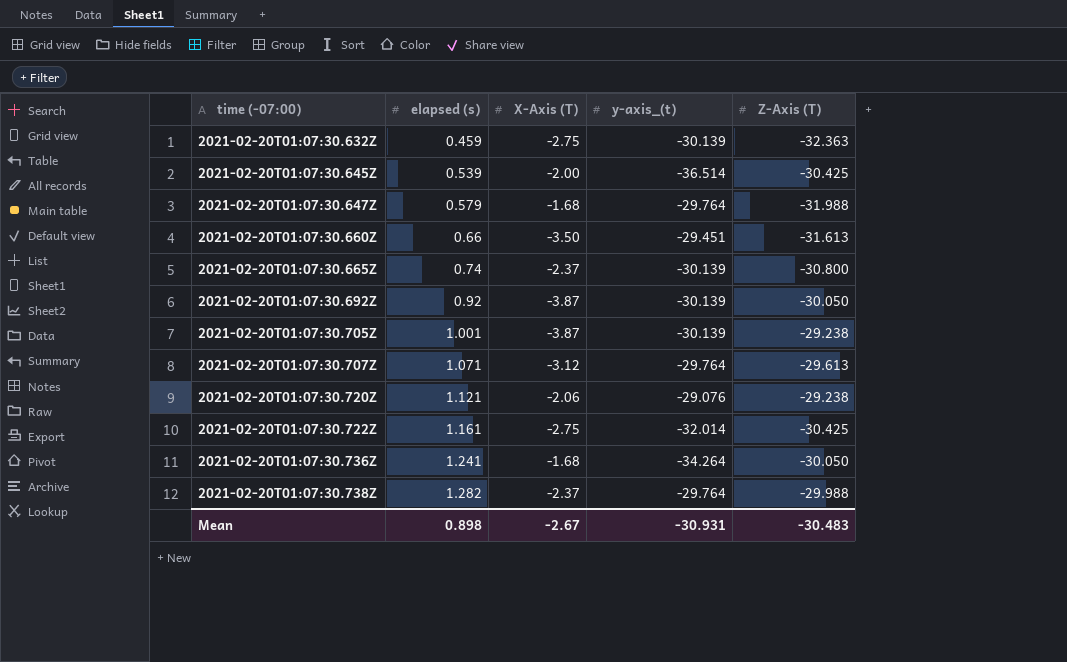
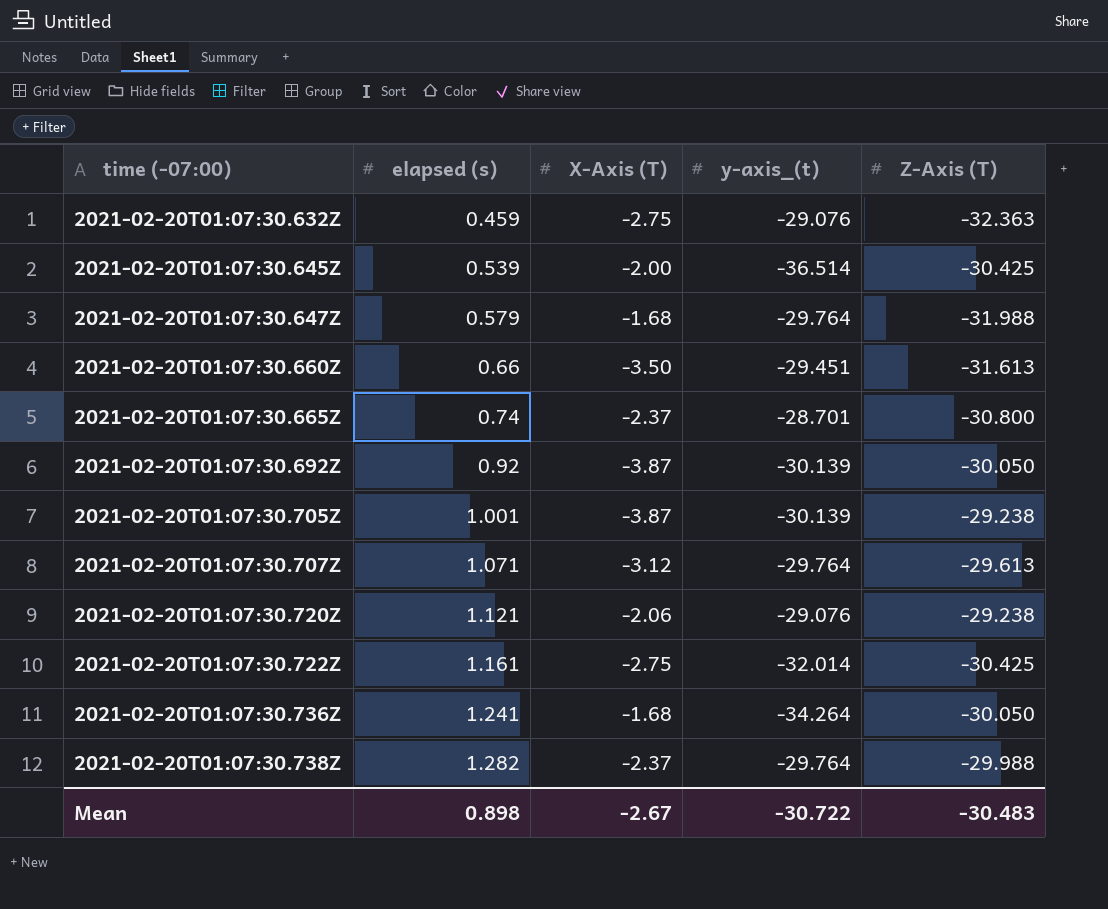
2021-02-20T01:07:30.632Z | y-axis_(t): -30.139 -> -29.076
2021-02-20T01:07:30.665Z | y-axis_(t): -30.139 -> -28.701
Mean | y-axis_(t): -30.931 -> -30.722

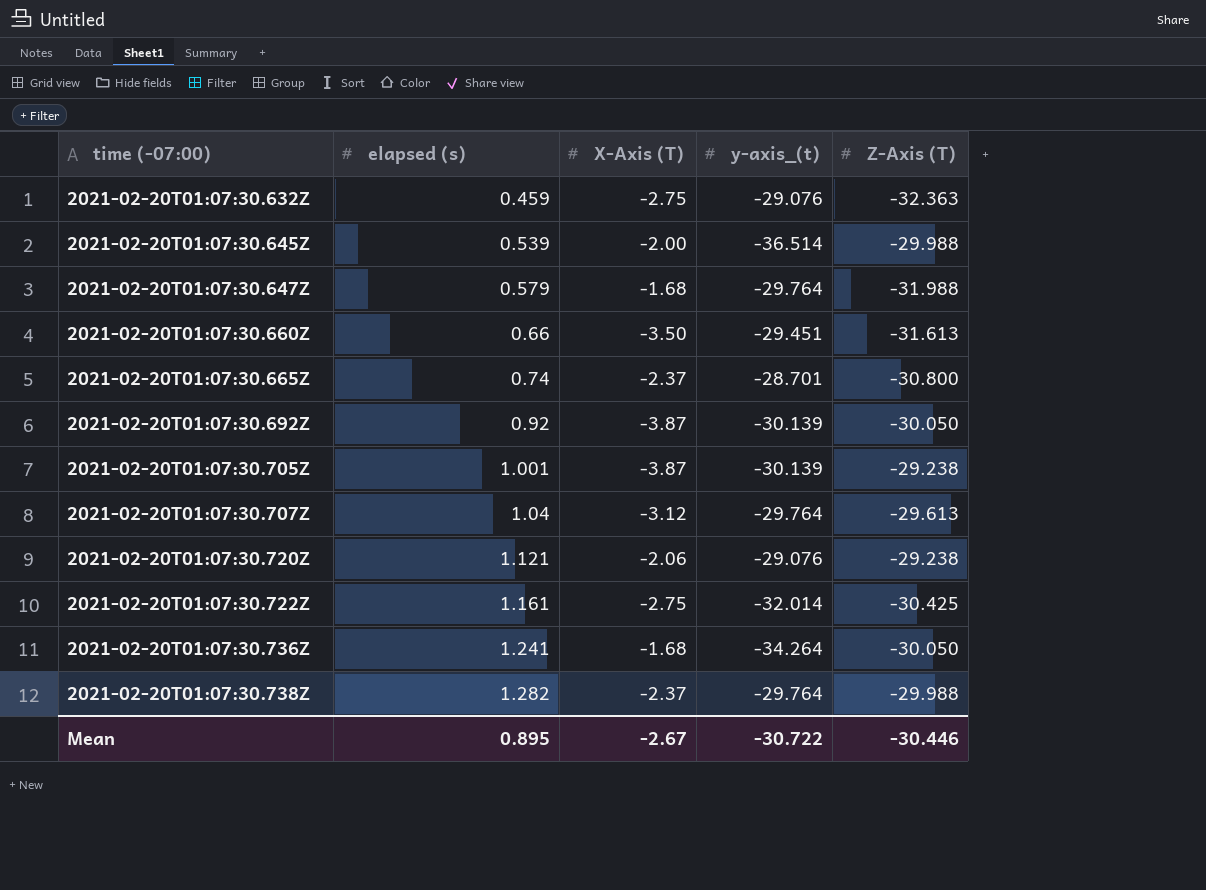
2021-02-20T01:07:30.645Z | Z-Axis (T): -30.425 -> -29.988
2021-02-20T01:07:30.707Z | elapsed (s): 1.071 -> 1.04
Mean | elapsed (s): 0.898 -> 0.895
Mean | Z-Axis (T): -30.483 -> -30.446

